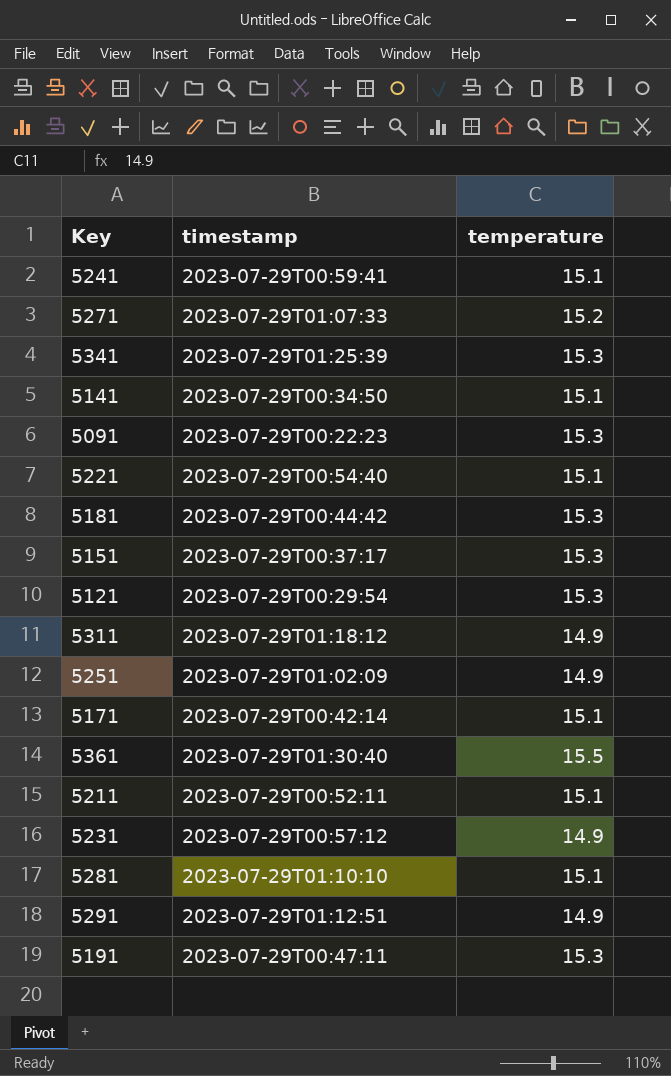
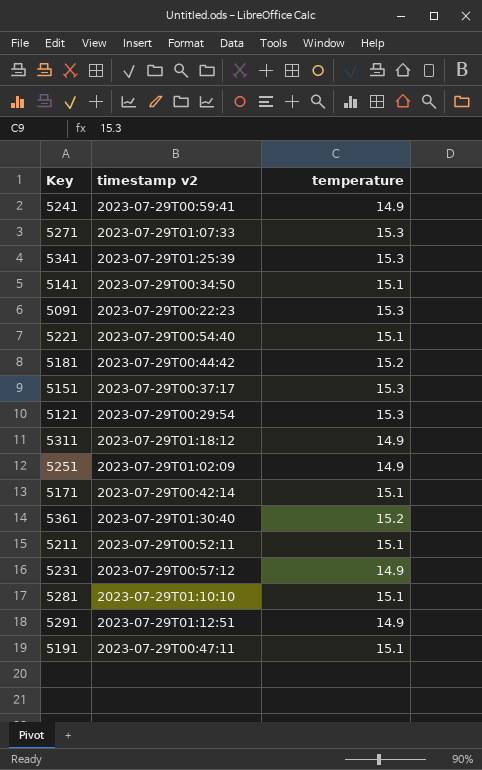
column name: timestamp -> timestamp v2
5241 | temperature: 15.1 -> 14.9
5271 | temperature: 15.2 -> 15.3
5181 | temperature: 15.3 -> 15.2
5361 | temperature: 15.5 -> 15.2
5191 | temperature: 15.3 -> 15.1

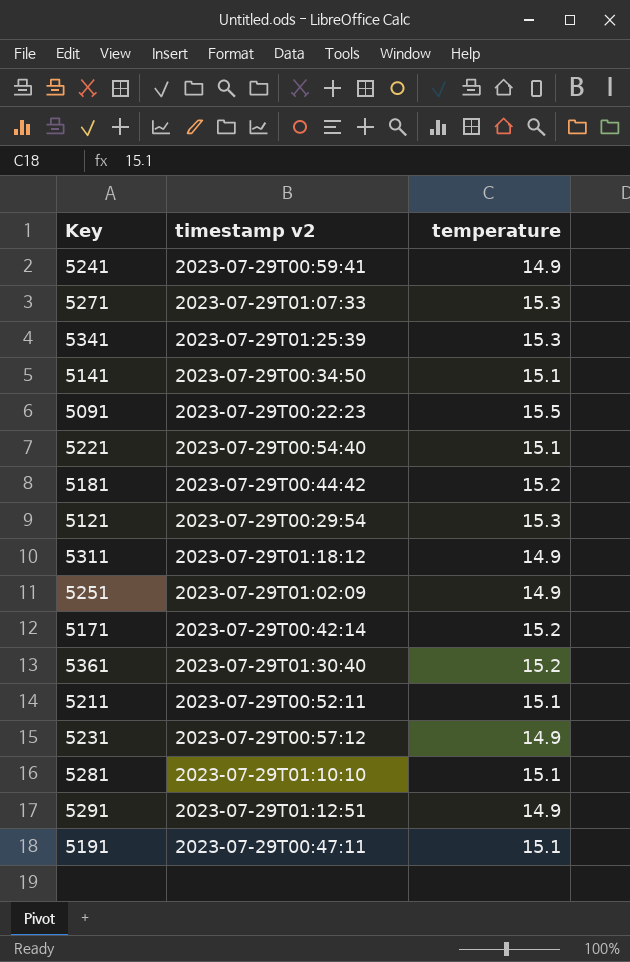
row 5151: 2023-07-29T00:37:17 | 15.3 -> none
5091 | temperature: 15.3 -> 15.5
5171 | temperature: 15.1 -> 15.2

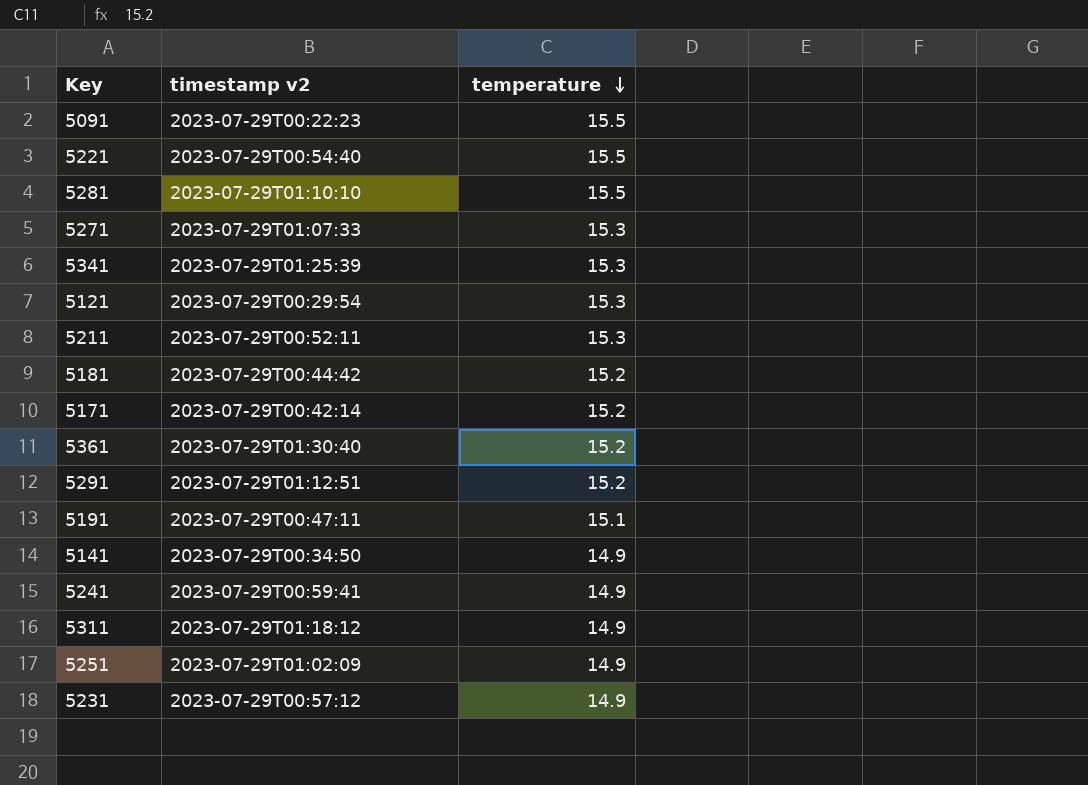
row order: none -> temperature descending
5221 | temperature: 15.1 -> 15.5
5281 | temperature: 15.1 -> 15.5
5211 | temperature: 15.1 -> 15.3
5291 | temperature: 14.9 -> 15.2
5141 | temperature: 15.1 -> 14.9

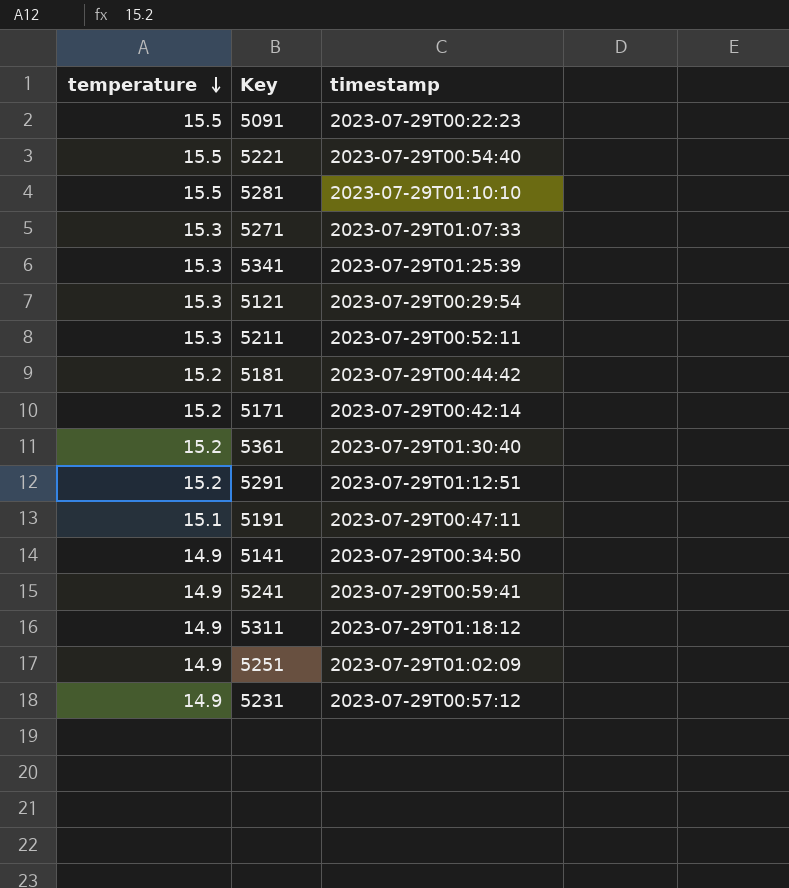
column temperature | position: 3 -> 1
column name: timestamp v2 -> timestamp

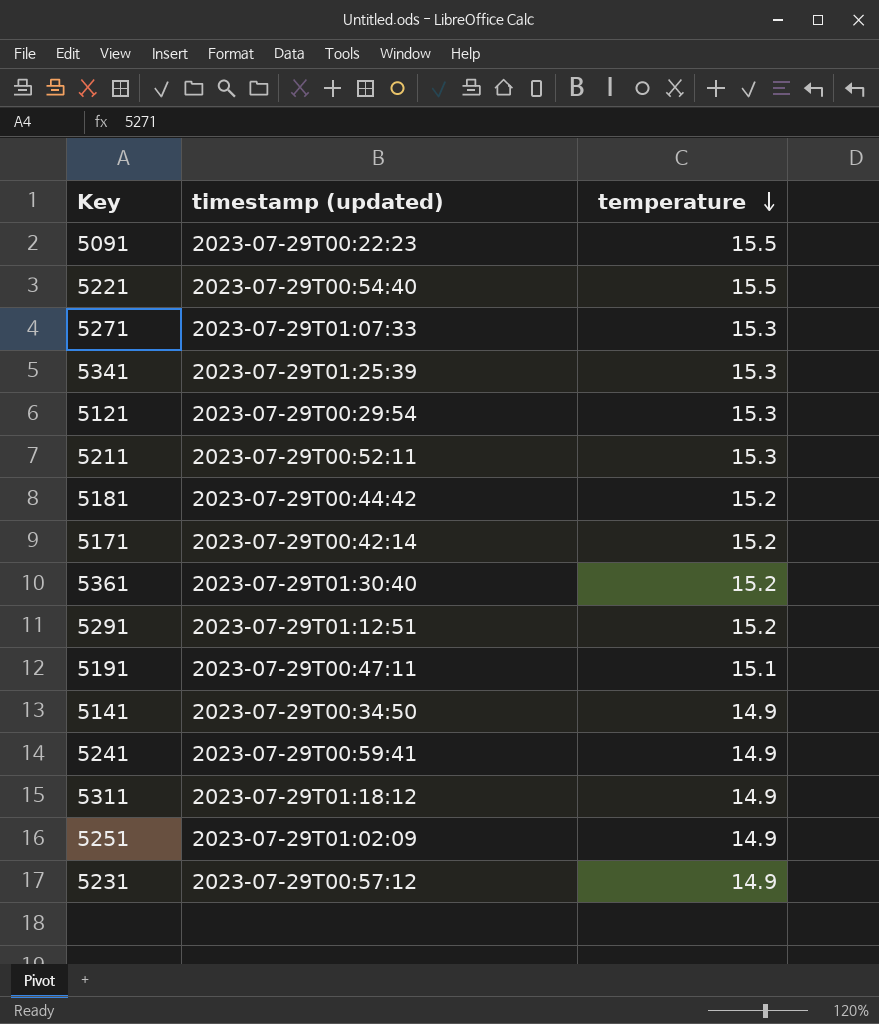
column name: timestamp -> timestamp (updated)
column temperature | position: 1 -> 3
row 5281: 15.5 | 2023-07-29T01:10:10 -> none

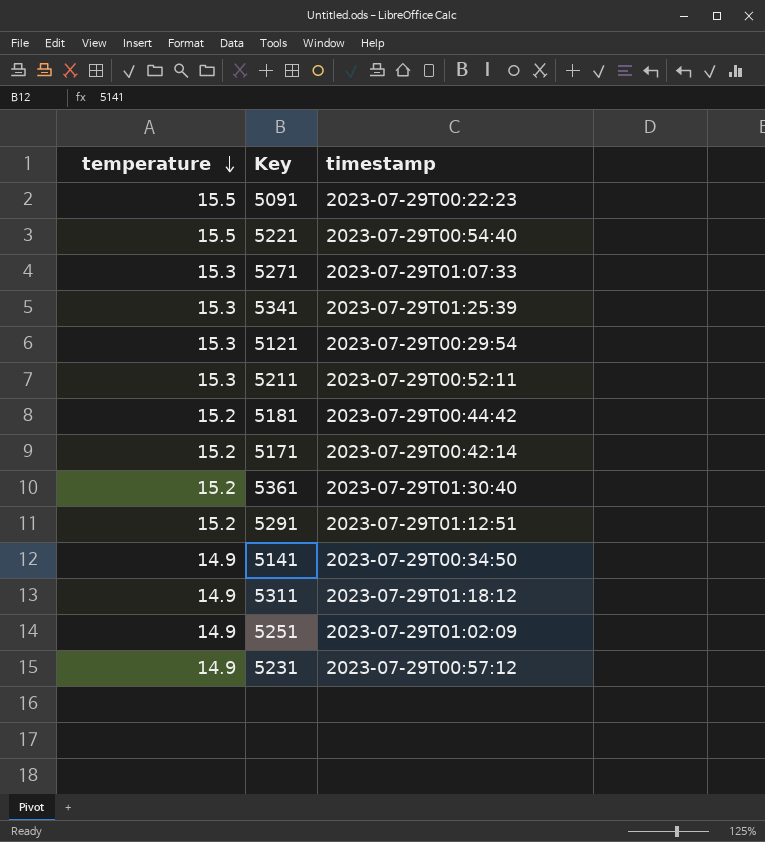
column temperature | position: 3 -> 1
column name: timestamp (updated) -> timestamp
row 5191: 2023-07-29T00:47:11 | 15.1 -> none
row 5241: 2023-07-29T00:59:41 | 14.9 -> none

